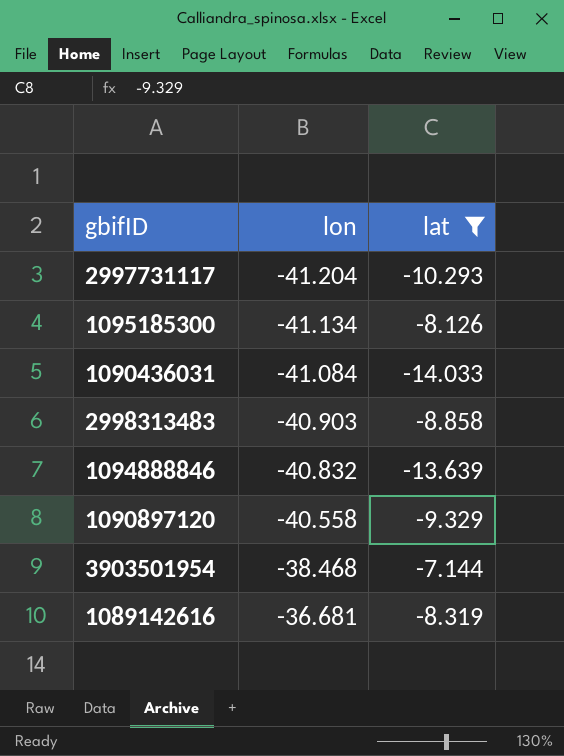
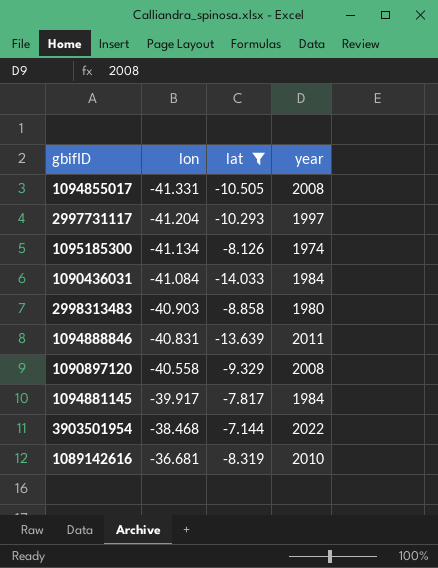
column year | position: none -> 4
row 1094855017: none -> -41.331 | -10.505 | 2008
1094888846 | lon: -40.832 -> -40.831
row 1094881145: none -> -39.917 | -7.817 | 1984

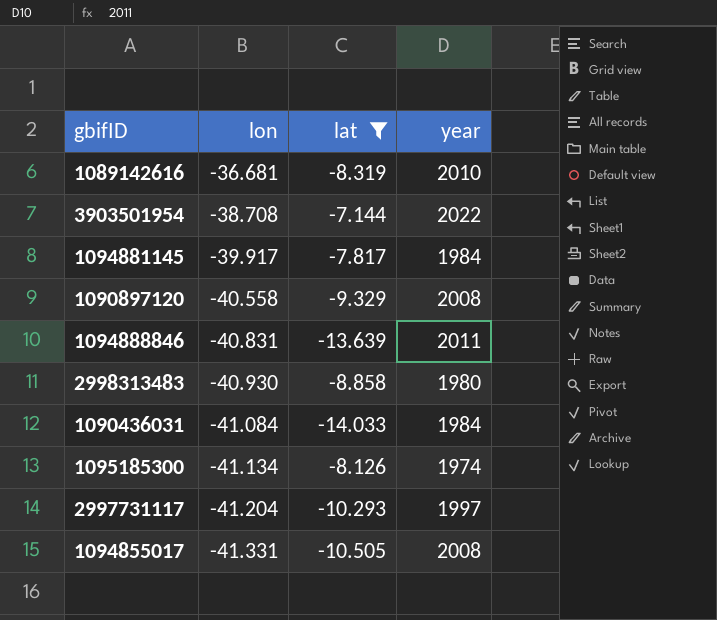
row order: lon ascending -> lon descending
3903501954 | lon: -38.468 -> -38.708
2998313483 | lon: -40.903 -> -40.930

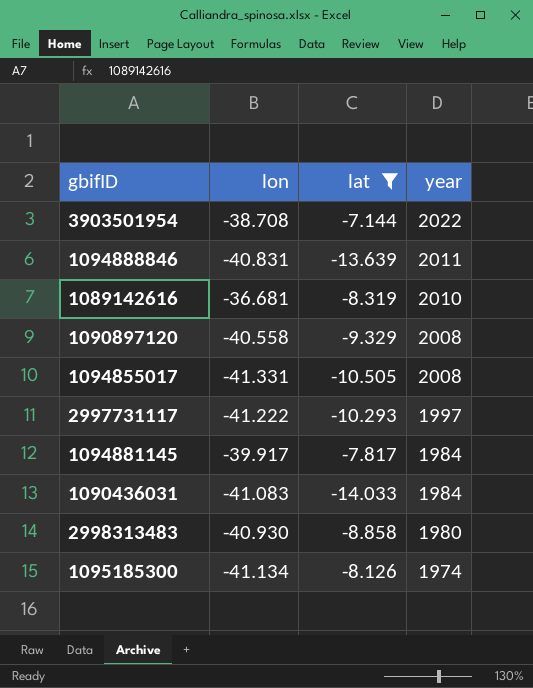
row order: lon descending -> year descending
2997731117 | lon: -41.204 -> -41.222
1090436031 | lon: -41.084 -> -41.083

